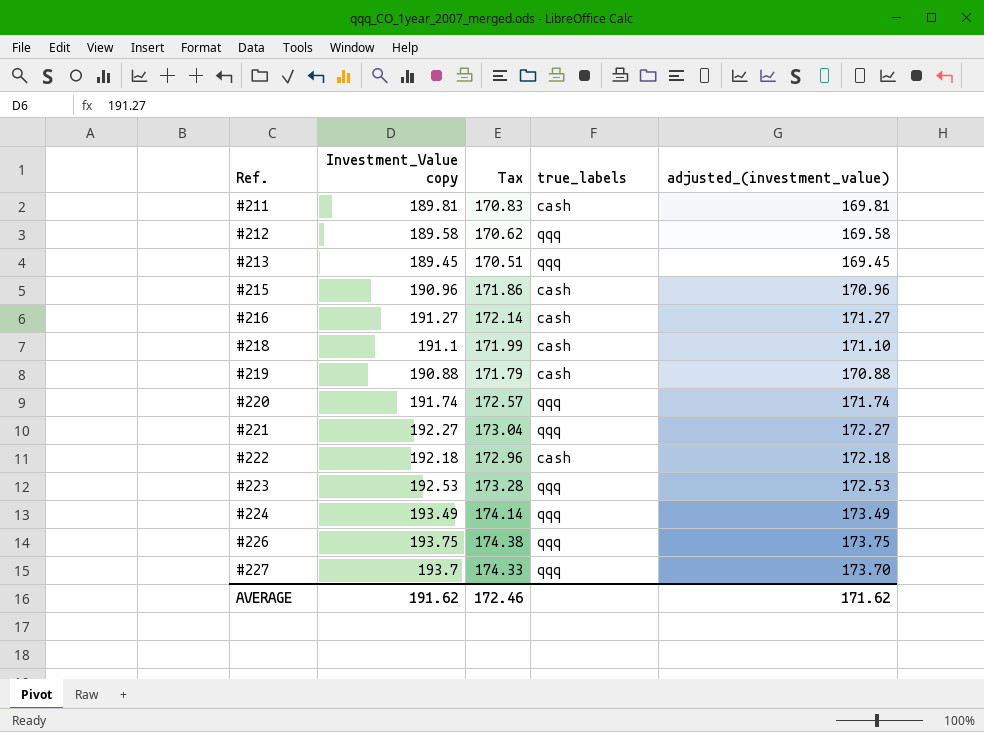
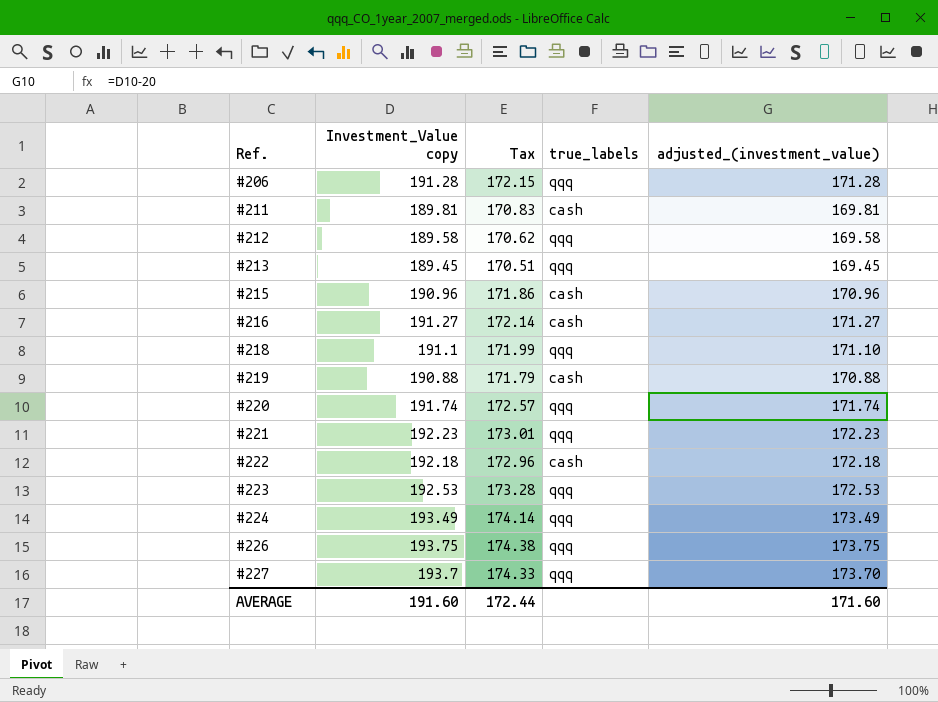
row #206: none -> 191.28 | 172.15 | qqq | 171.28
#218 | true_labels: cash -> qqq
#221 | Investment_Value copy: 192.27 -> 192.23
#221 | Tax: 173.04 -> 173.01
#221 | adjusted_(investment_value): 172.27 -> 172.23
AVERAGE | Investment_Value copy: 191.62 -> 191.60
AVERAGE | Tax: 172.46 -> 172.44
AVERAGE | adjusted_(investment_value): 171.62 -> 171.60

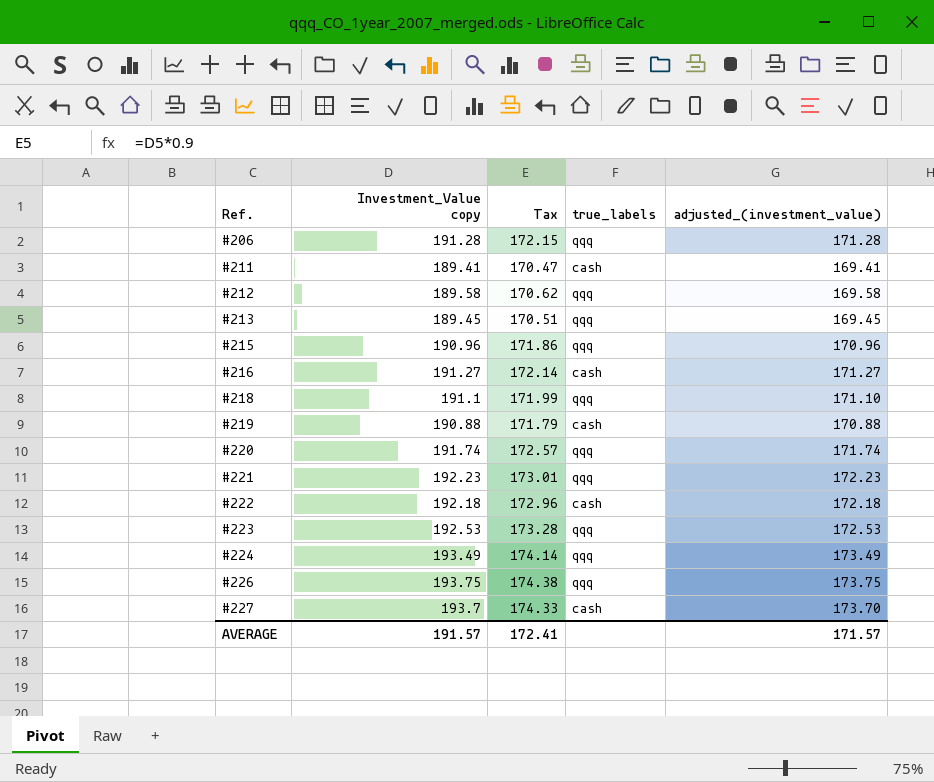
#211 | Investment_Value copy: 189.81 -> 189.41
#211 | Tax: 170.83 -> 170.47
#211 | adjusted_(investment_value): 169.81 -> 169.41
#215 | true_labels: cash -> qqq
#227 | true_labels: qqq -> cash
AVERAGE | Investment_Value copy: 191.60 -> 191.57
AVERAGE | Tax: 172.44 -> 172.41
AVERAGE | adjusted_(investment_value): 171.60 -> 171.57

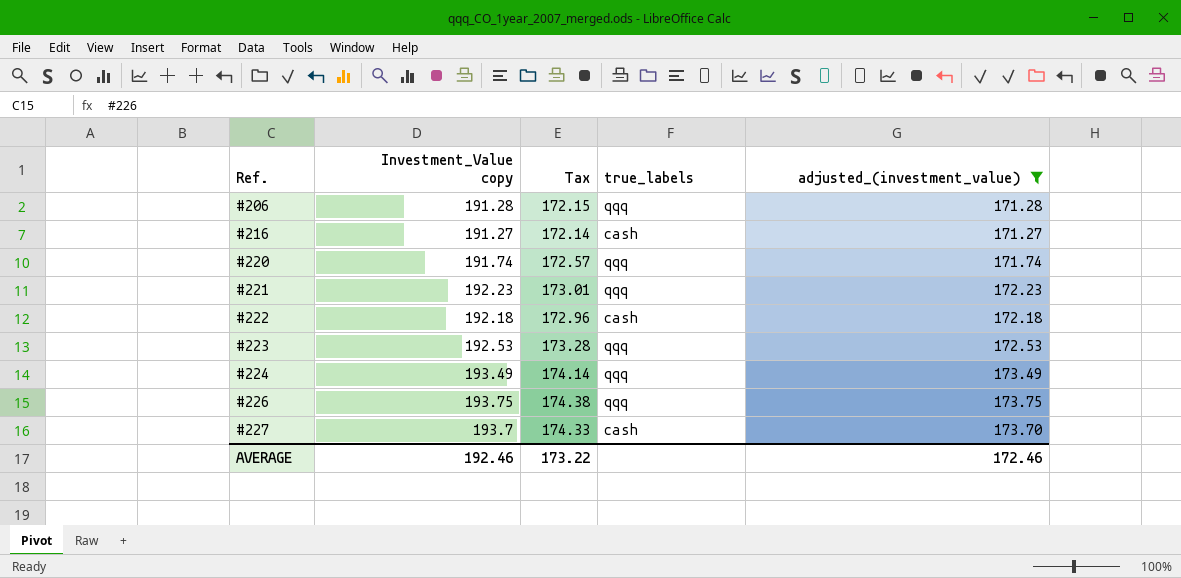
filter: none -> adjusted_(investment_value) >= 171.27
AVERAGE | Investment_Value copy: 191.57 -> 192.46
AVERAGE | Tax: 172.41 -> 173.22
AVERAGE | adjusted_(investment_value): 171.57 -> 172.46

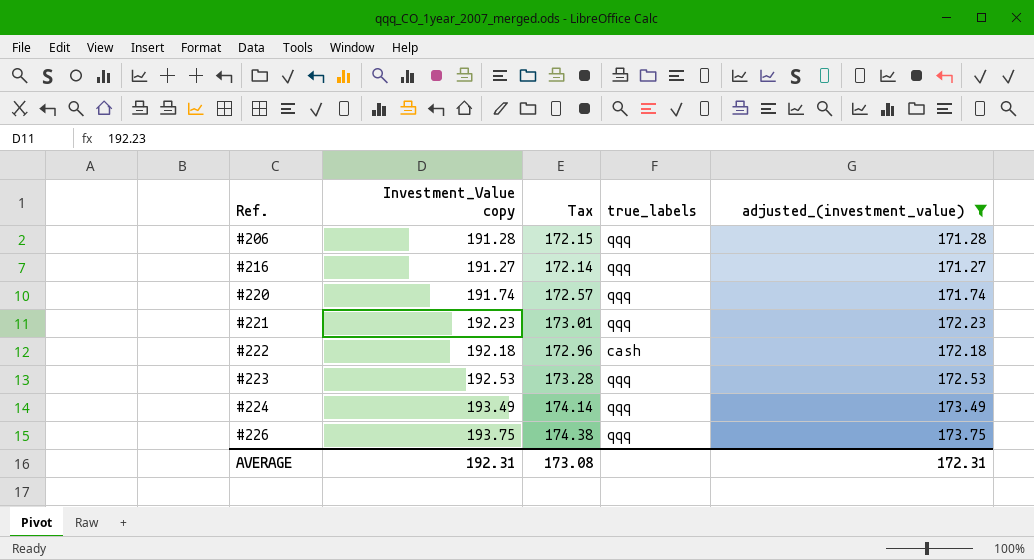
row #227: 193.7 | 174.33 | cash | 173.70 -> none
#216 | true_labels: cash -> qqq
AVERAGE | Investment_Value copy: 192.46 -> 192.31
AVERAGE | Tax: 173.22 -> 173.08
AVERAGE | adjusted_(investment_value): 172.46 -> 172.31

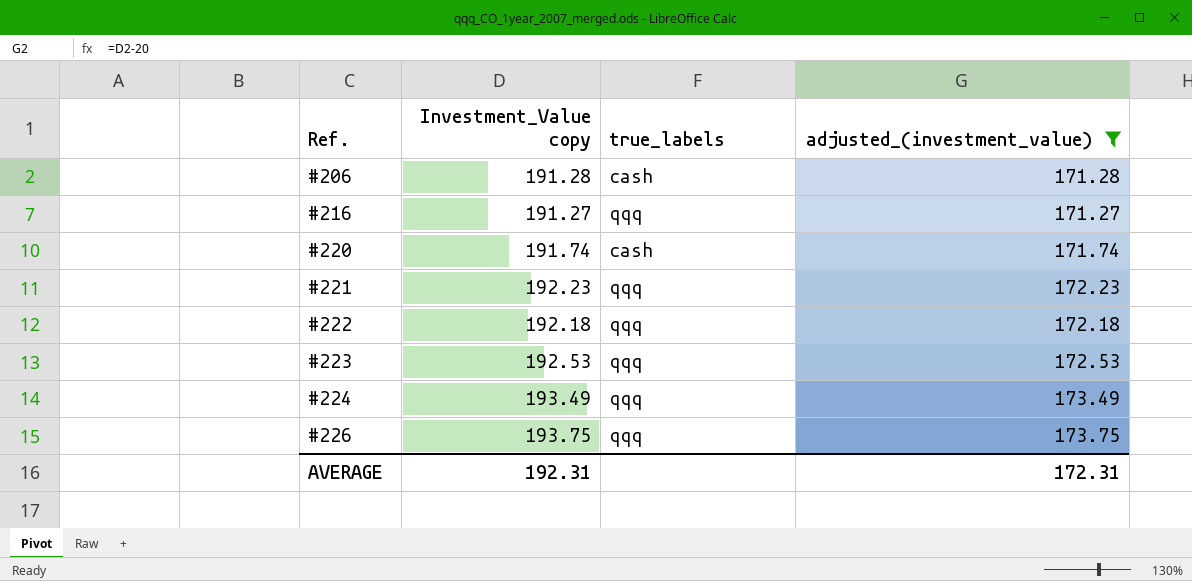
column Tax | formula: [Investment_Value copy] * 0.9 -> none
#206 | true_labels: qqq -> cash
#220 | true_labels: qqq -> cash
#222 | true_labels: cash -> qqq

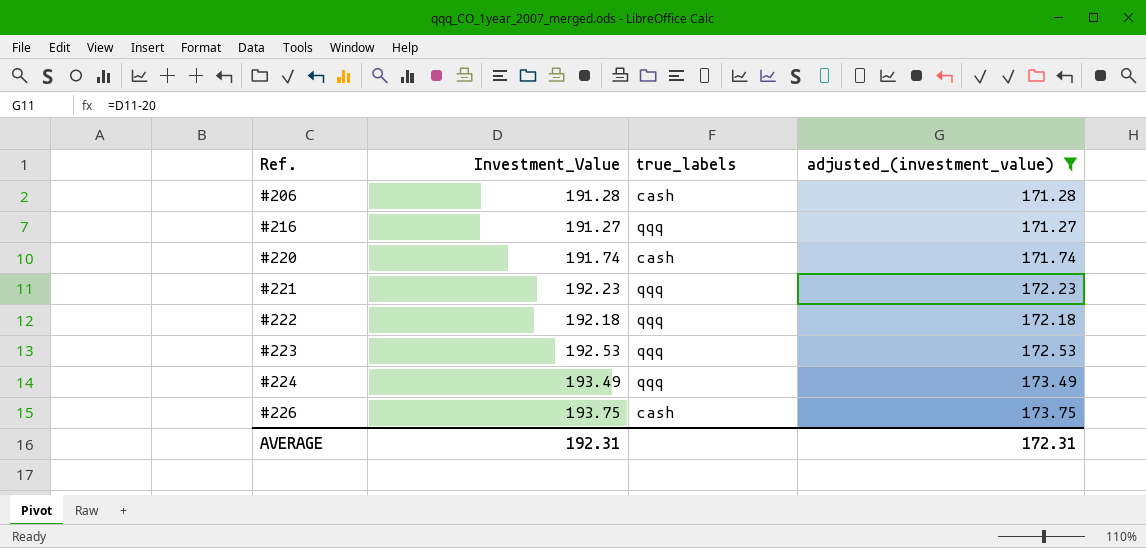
column name: Investment_Value copy -> Investment_Value
#226 | true_labels: qqq -> cash

